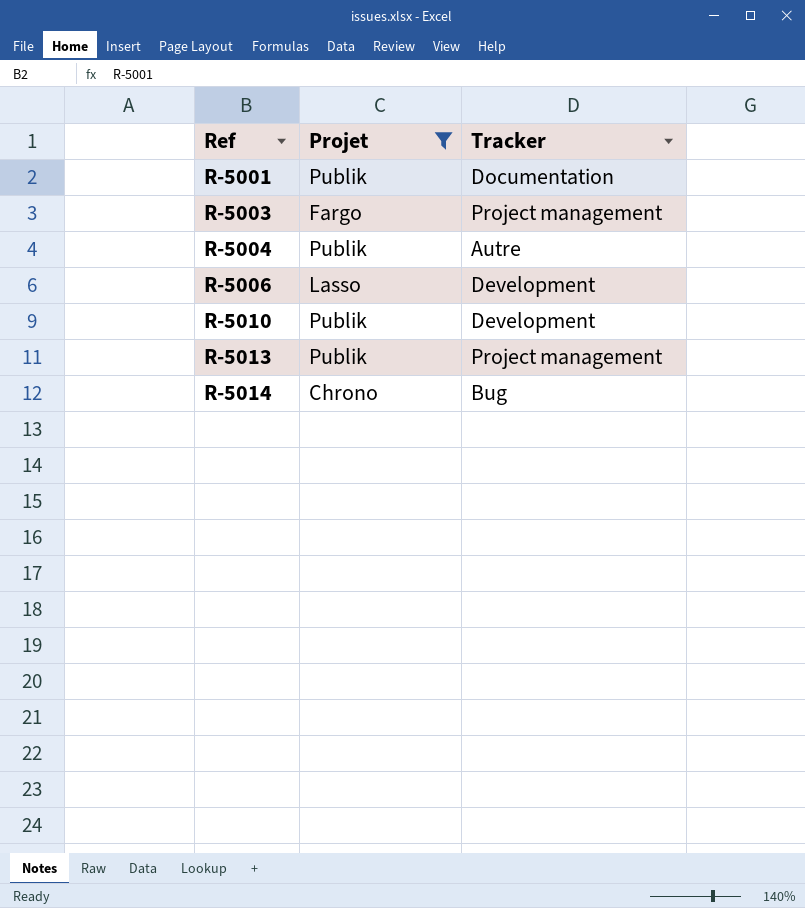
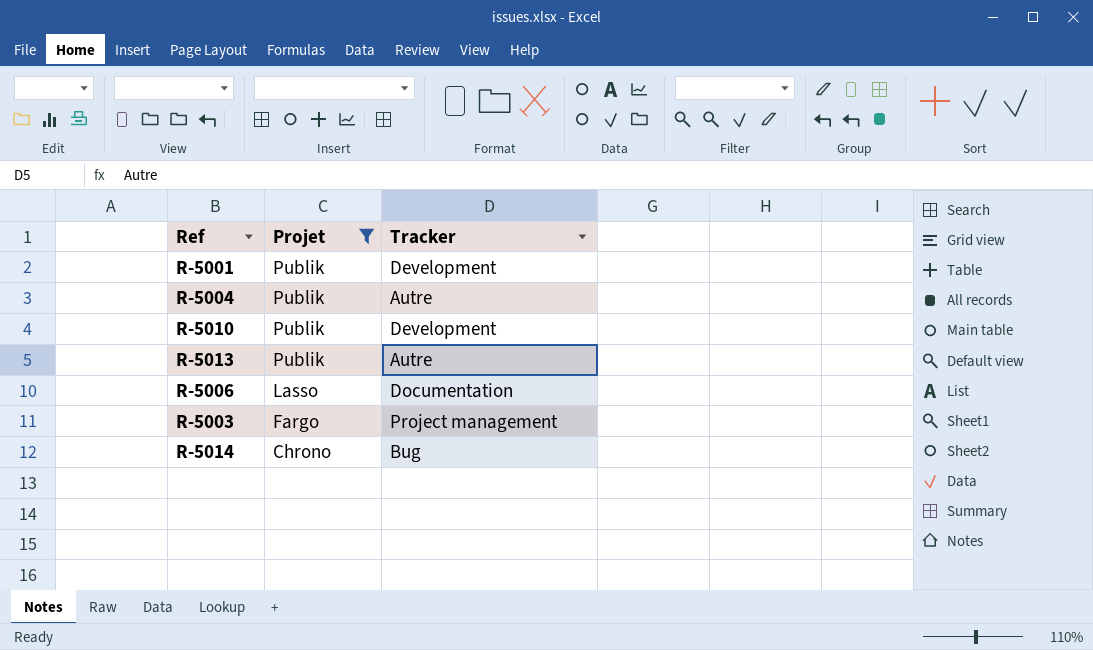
row order: Ref ascending -> Projet descending
R-5001 | Tracker: Documentation -> Development
R-5013 | Tracker: Project management -> Autre
R-5006 | Tracker: Development -> Documentation

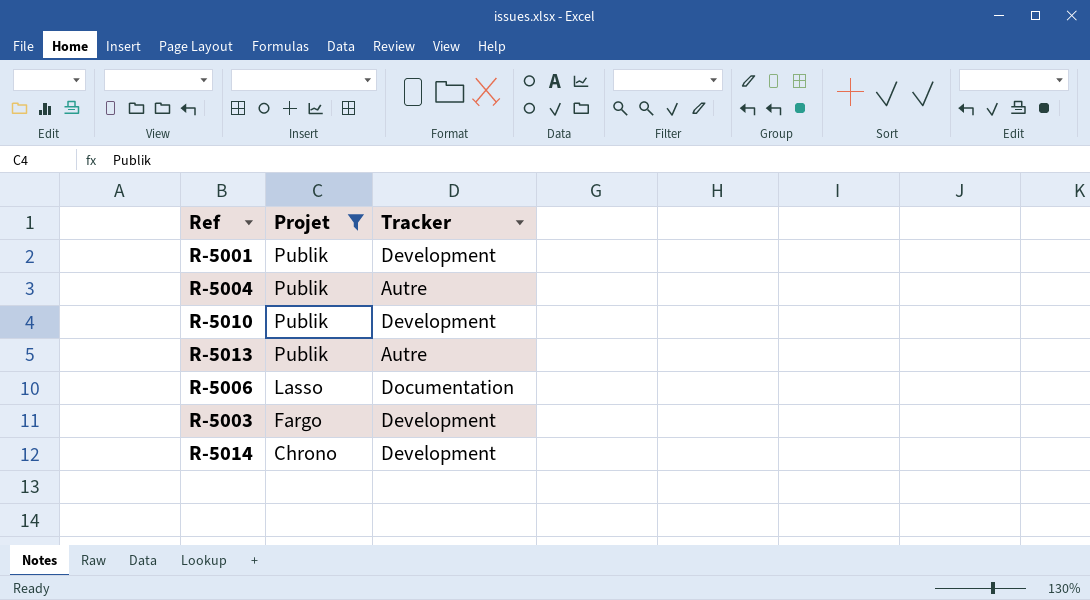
R-5003 | Tracker: Project management -> Development
R-5014 | Tracker: Bug -> Development

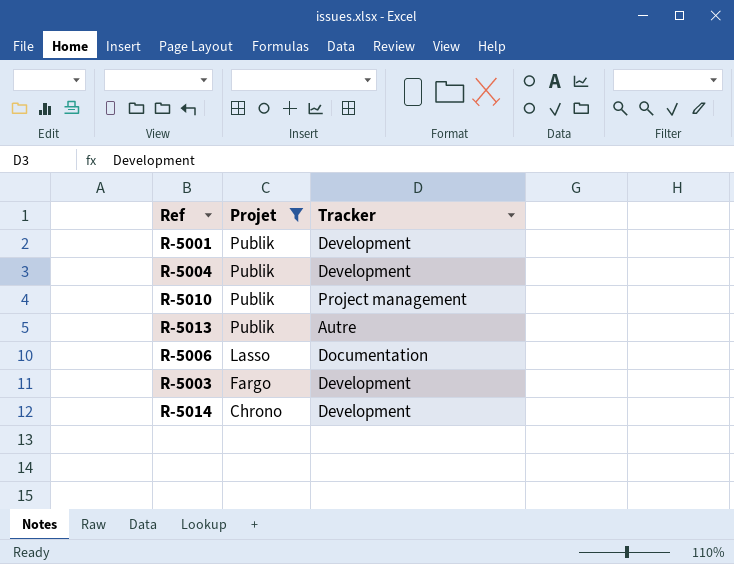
R-5004 | Tracker: Autre -> Development
R-5010 | Tracker: Development -> Project management

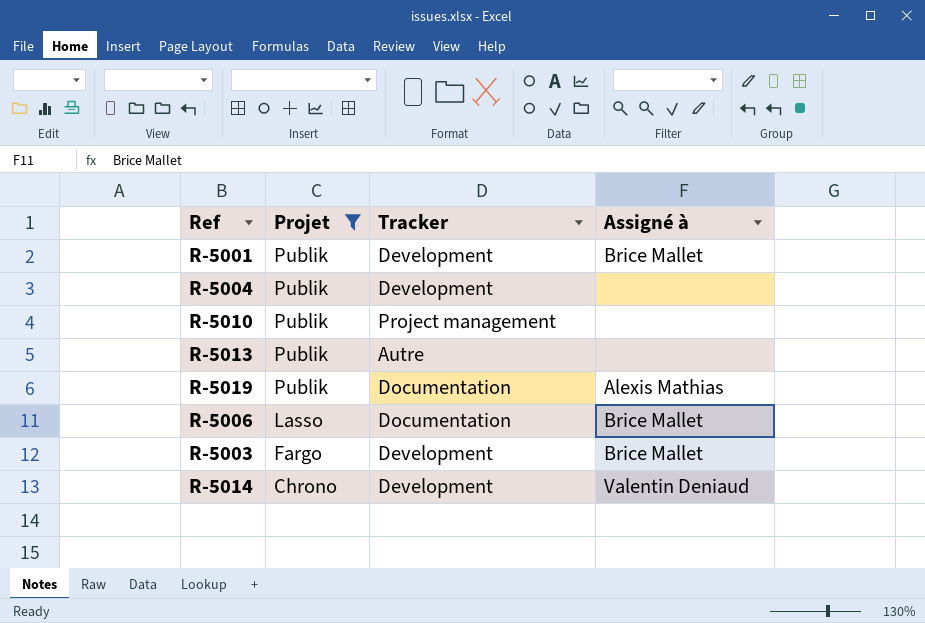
column Assigné à | position: none -> 4
row R-5019: none -> Publik | Documentation | Alexis Mathias

